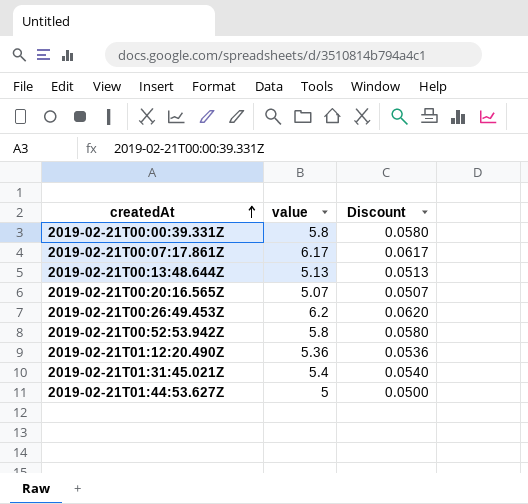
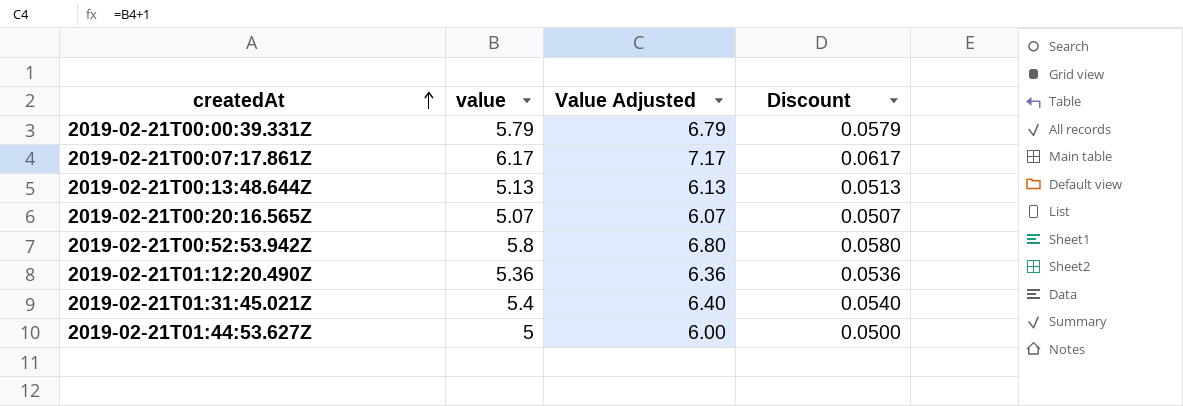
column Value Adjusted | formula: none -> [value] + 1
row 2019-02-21T00:26:49.453Z: 6.2 | 0.0620 -> none
2019-02-21T00:00:39.331Z | value: 5.8 -> 5.79
2019-02-21T00:00:39.331Z | Discount: 0.0580 -> 0.0579

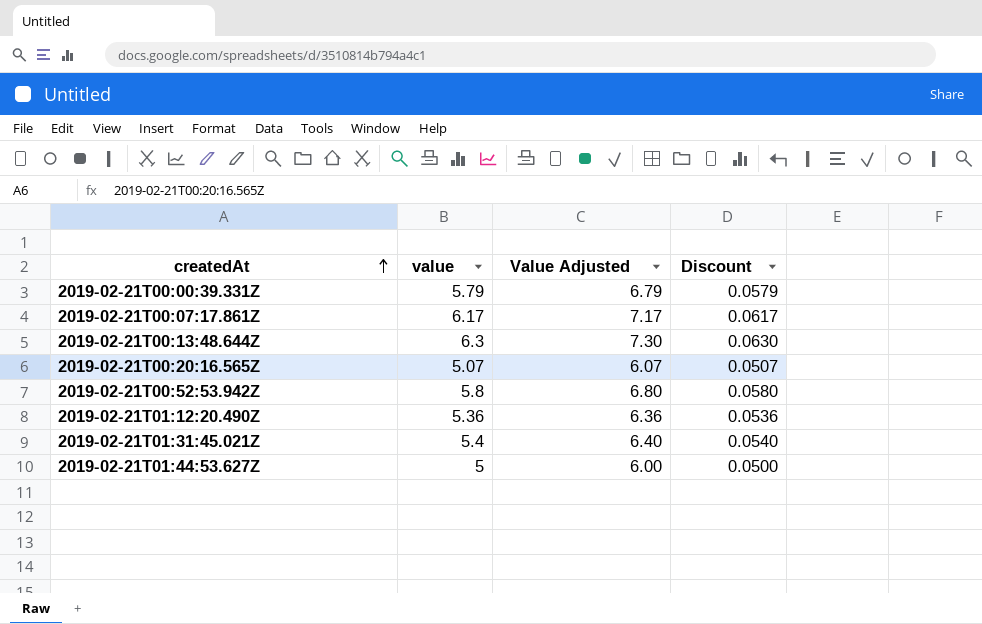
2019-02-21T00:13:48.644Z | value: 5.13 -> 6.3
2019-02-21T00:13:48.644Z | Value Adjusted: 6.13 -> 7.30
2019-02-21T00:13:48.644Z | Discount: 0.0513 -> 0.0630

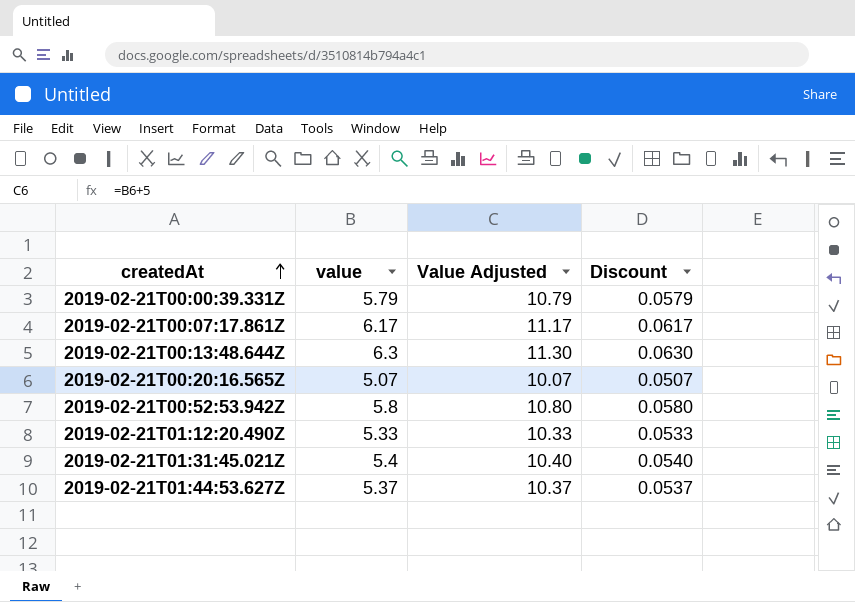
column Value Adjusted | formula: [value] + 1 -> [value] + 5
2019-02-21T01:12:20.490Z | value: 5.36 -> 5.33
2019-02-21T01:12:20.490Z | Discount: 0.0536 -> 0.0533
2019-02-21T01:44:53.627Z | value: 5 -> 5.37
2019-02-21T01:44:53.627Z | Discount: 0.0500 -> 0.0537

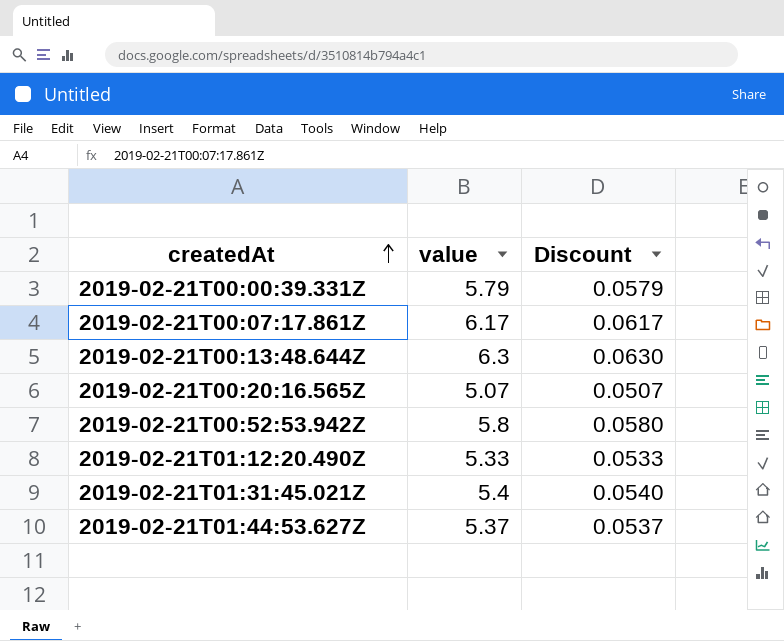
column Value Adjusted | formula: [value] + 5 -> none

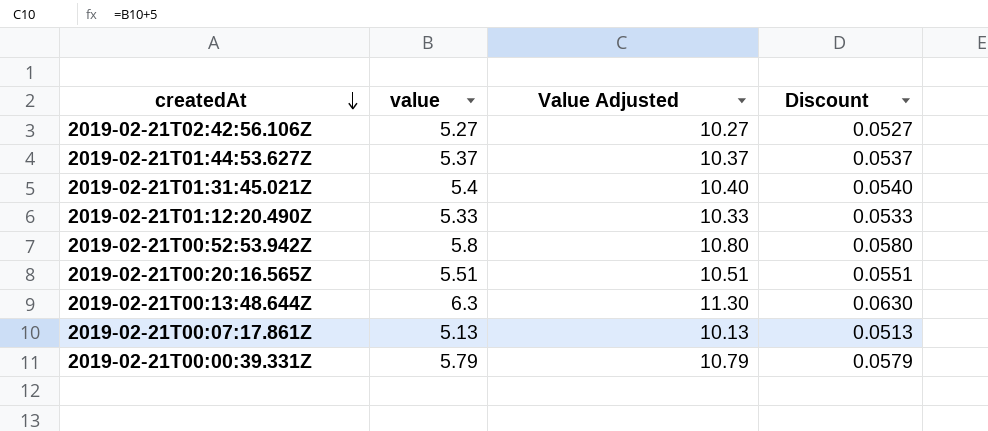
row order: createdAt ascending -> createdAt descending
column Value Adjusted | formula: none -> [value] + 5
row 2019-02-21T02:42:56.106Z: none -> 5.27 | 10.27 | 0.0527
2019-02-21T00:20:16.565Z | value: 5.07 -> 5.51
2019-02-21T00:20:16.565Z | Discount: 0.0507 -> 0.0551
2019-02-21T00:07:17.861Z | value: 6.17 -> 5.13
2019-02-21T00:07:17.861Z | Discount: 0.0617 -> 0.0513

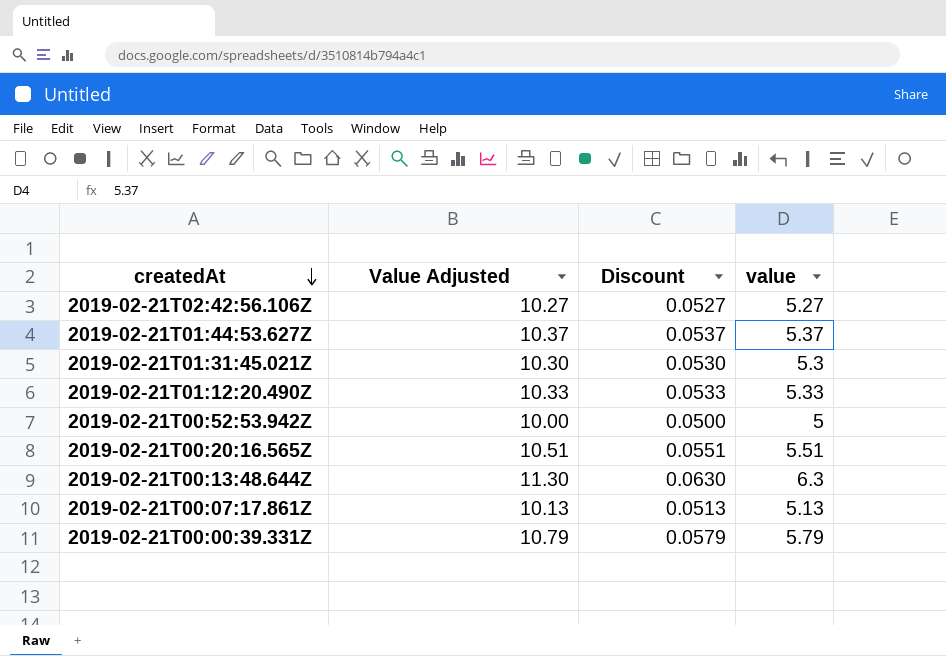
column value | position: 2 -> 4
2019-02-21T01:31:45.021Z | Value Adjusted: 10.40 -> 10.30
2019-02-21T01:31:45.021Z | Discount: 0.0540 -> 0.0530
2019-02-21T01:31:45.021Z | value: 5.4 -> 5.3
2019-02-21T00:52:53.942Z | Value Adjusted: 10.80 -> 10.00
2019-02-21T00:52:53.942Z | Discount: 0.0580 -> 0.0500
2019-02-21T00:52:53.942Z | value: 5.8 -> 5

